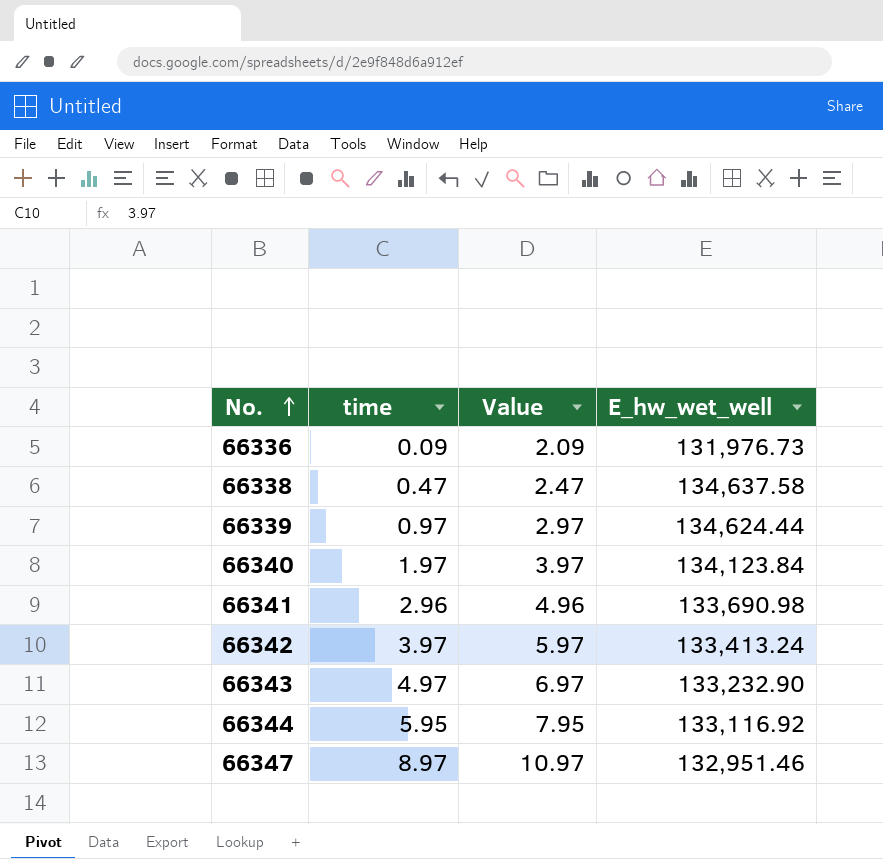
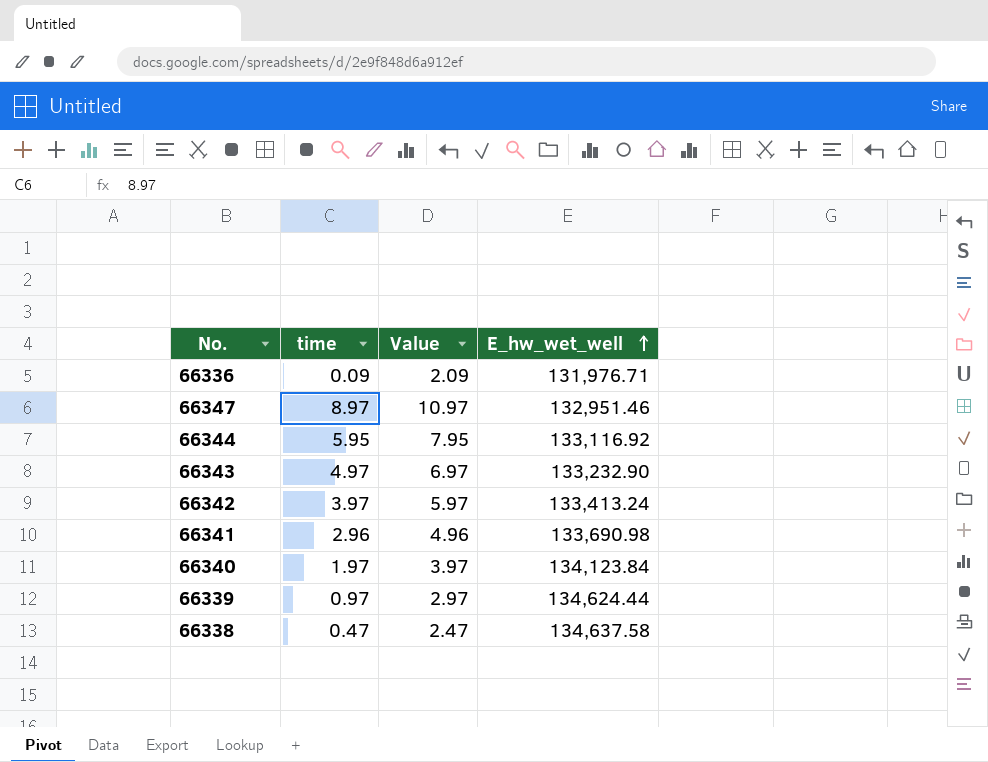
row order: No. ascending -> E_hw_wet_well ascending
66336 | E_hw_wet_well: 131,976.73 -> 131,976.71

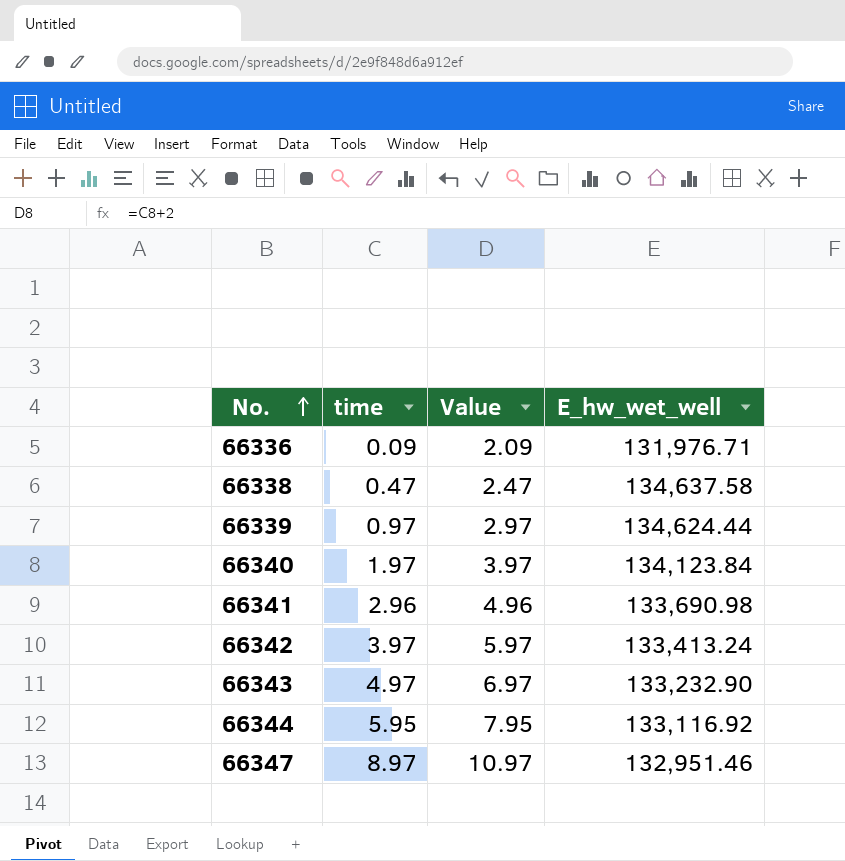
row order: E_hw_wet_well ascending -> No. ascending

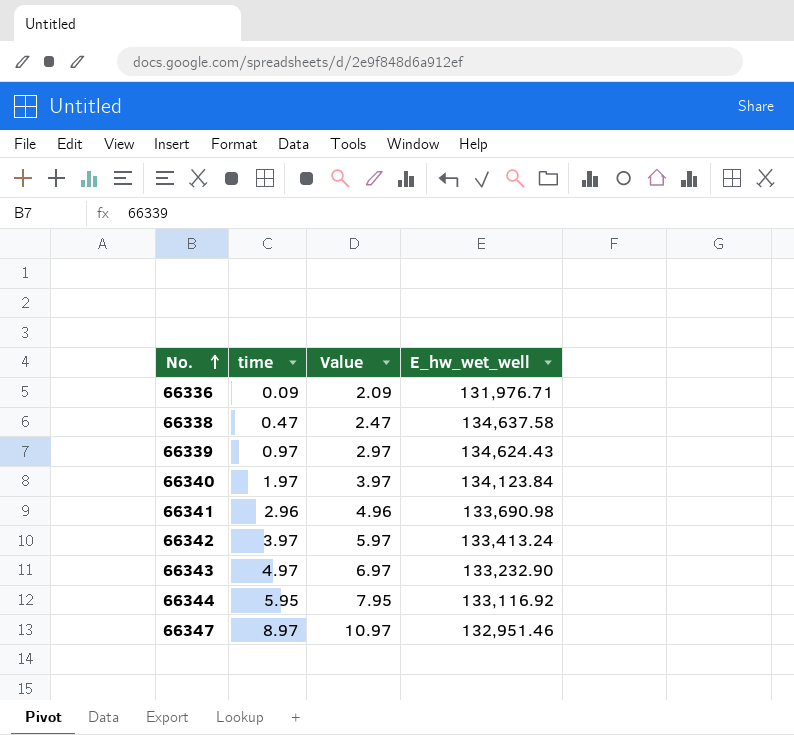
66339 | E_hw_wet_well: 134,624.44 -> 134,624.43

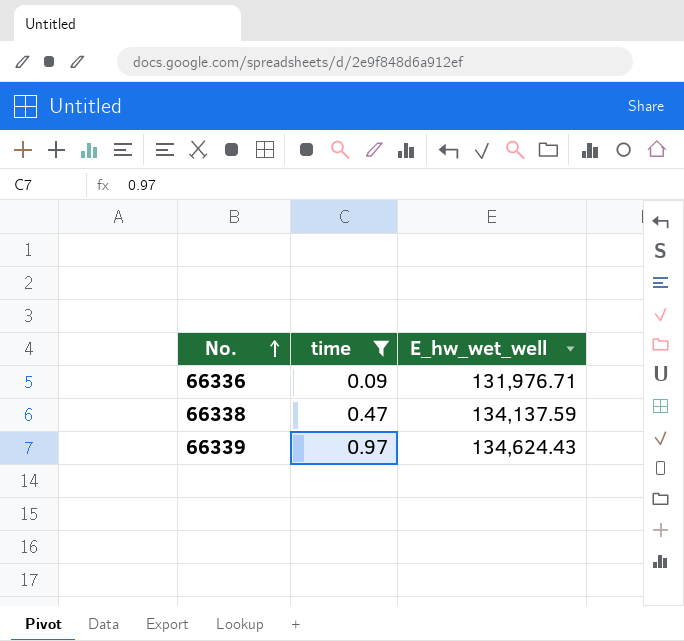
filter: none -> time <= 0.97
column Value | formula: [time] + 2 -> none
66338 | E_hw_wet_well: 134,637.58 -> 134,137.59

